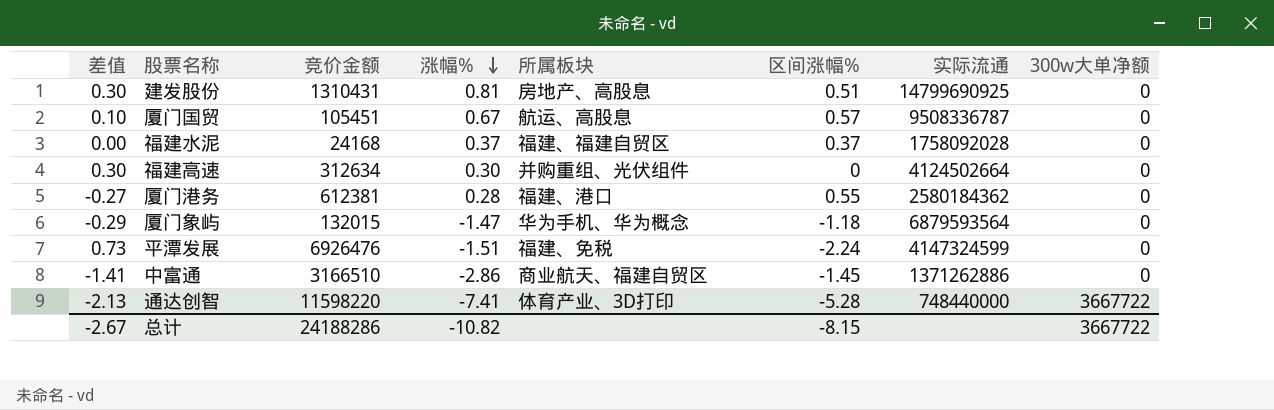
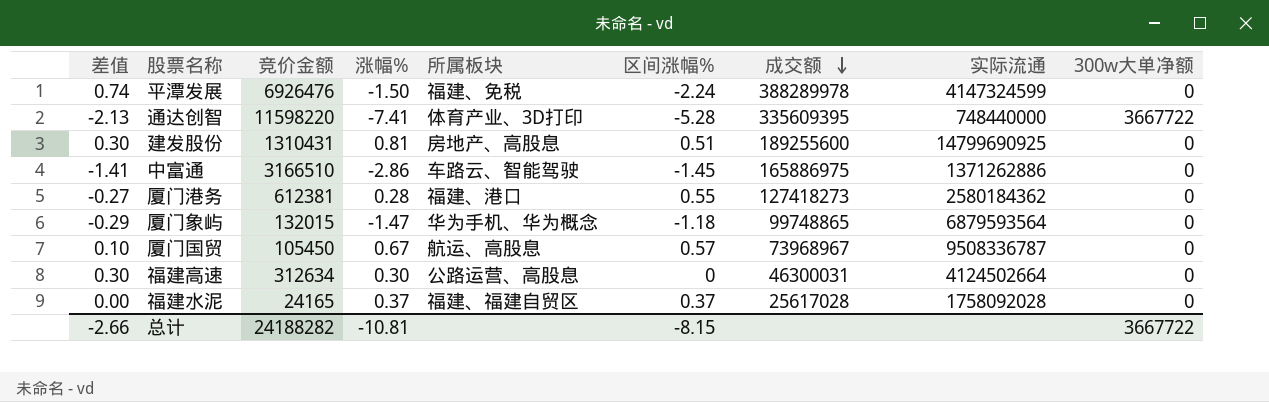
row order: 涨幅% descending -> 成交额 descending
column 成交额 | position: none -> 7
平潭发展 | 差值: 0.73 -> 0.74
平潭发展 | 涨幅%: -1.51 -> -1.50
中富通 | 所属板块: 商业航天、福建自贸区 -> 车路云、智能驾驶
厦门国贸 | 竞价金额: 105451 -> 105450
福建高速 | 所属板块: 并购重组、光伏组件 -> 公路运营、高股息
福建水泥 | 竞价金额: 24168 -> 24165
总计 | 差值: -2.67 -> -2.66
总计 | 竞价金额: 24188286 -> 24188282
总计 | 涨幅%: -10.82 -> -10.81

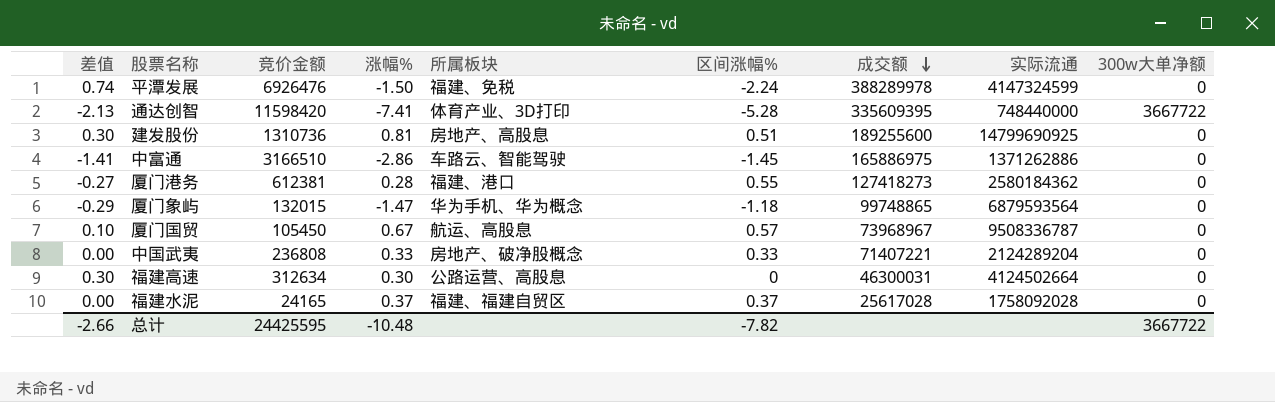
通达创智 | 竞价金额: 11598220 -> 11598420
建发股份 | 竞价金额: 1310431 -> 1310736
row 中国武夷: none -> 0.00 | 236808 | 0.33 | 房地产、破净股概念 | 0.33 | 71407221 | 2124289204 | 0
总计 | 竞价金额: 24188282 -> 24425595
总计 | 涨幅%: -10.81 -> -10.48
总计 | 区间涨幅%: -8.15 -> -7.82

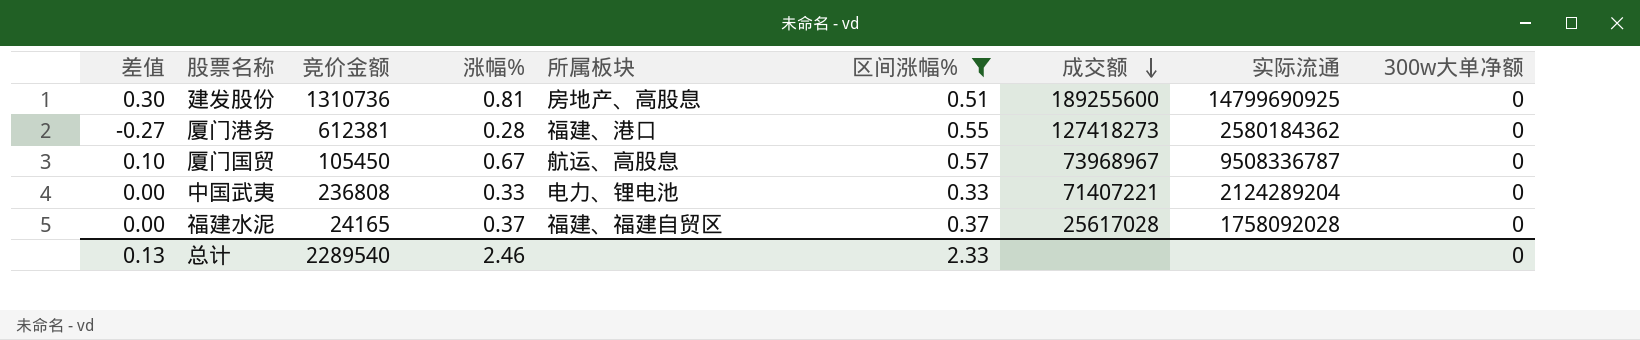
filter: none -> 区间涨幅% >= 0.33
中国武夷 | 所属板块: 房地产、破净股概念 -> 电力、锂电池
总计 | 差值: -2.66 -> 0.13
总计 | 竞价金额: 24425595 -> 2289540
总计 | 涨幅%: -10.48 -> 2.46
总计 | 区间涨幅%: -7.82 -> 2.33
总计 | 300w大单净额: 3667722 -> 0

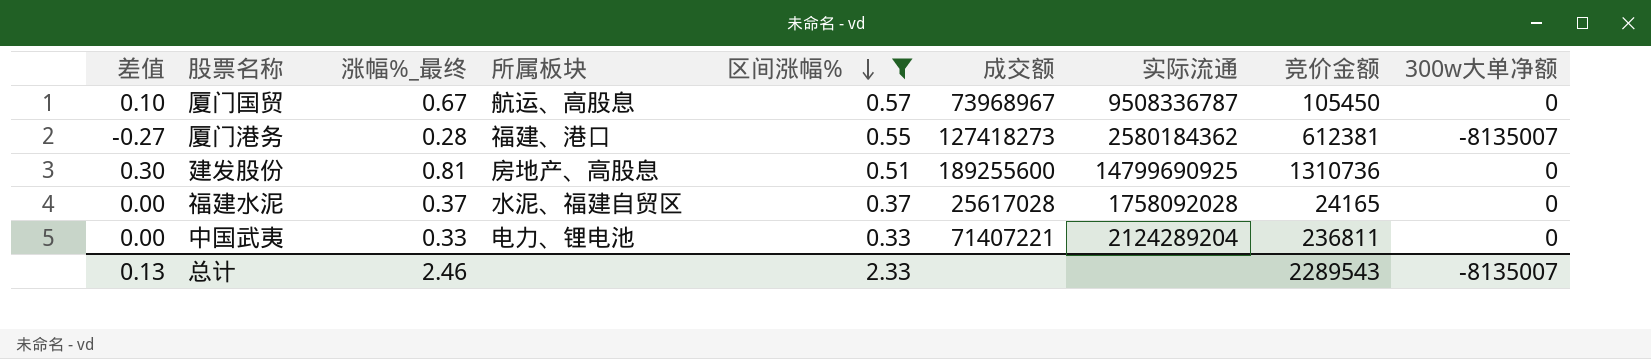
row order: 成交额 descending -> 区间涨幅% descending
column name: 涨幅% -> 涨幅%_最终
column 竞价金额 | position: 3 -> 8
厦门港务 | 300w大单净额: 0 -> -8135007
福建水泥 | 所属板块: 福建、福建自贸区 -> 水泥、福建自贸区
中国武夷 | 竞价金额: 236808 -> 236811
总计 | 竞价金额: 2289540 -> 2289543
总计 | 300w大单净额: 0 -> -8135007

